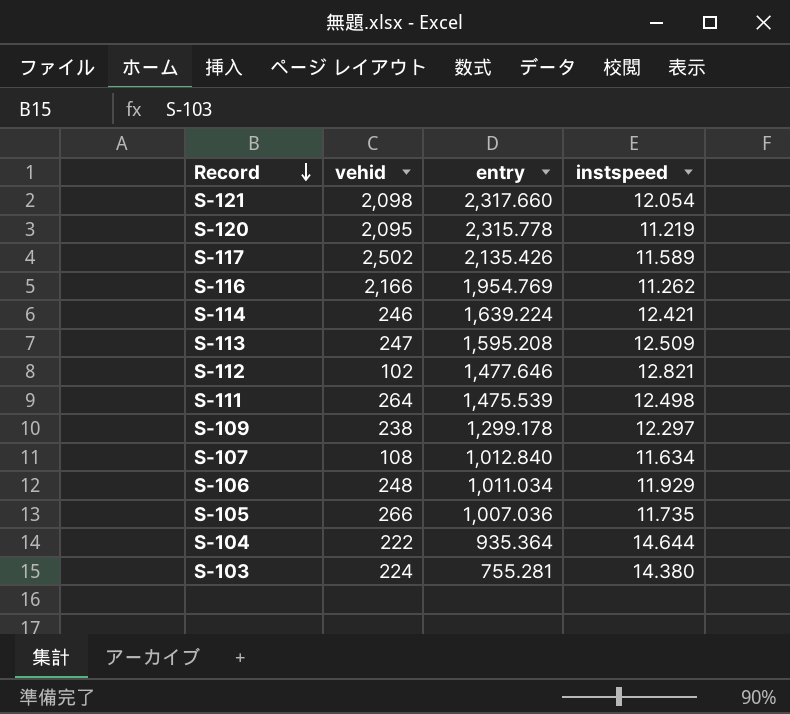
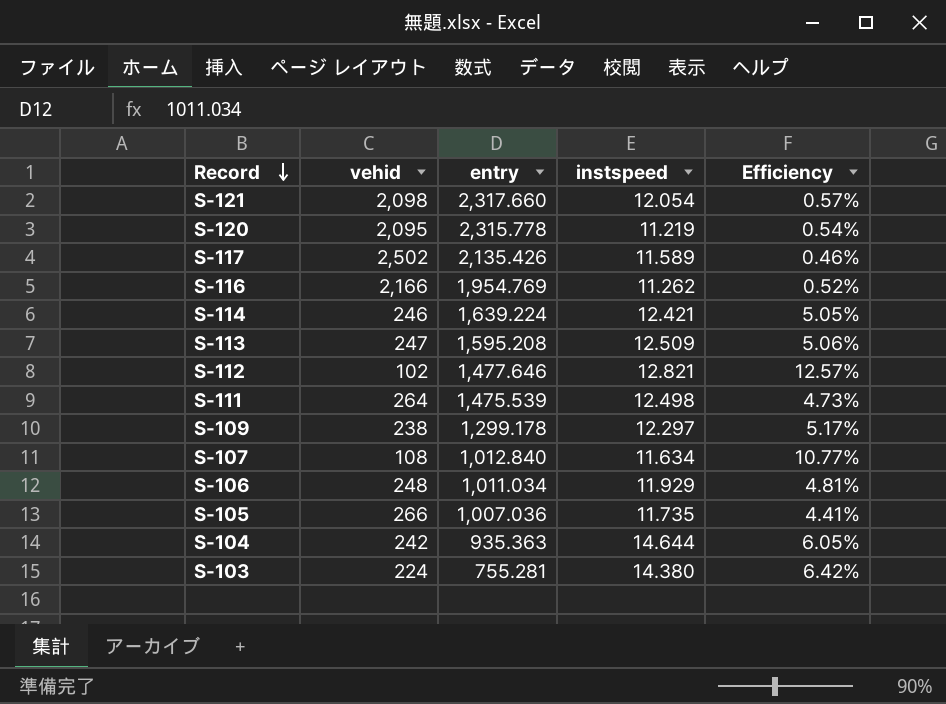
column Efficiency | formula: none -> [instspeed] / [vehid]
S-104 | vehid: 222 -> 242
S-104 | entry: 935.364 -> 935.363

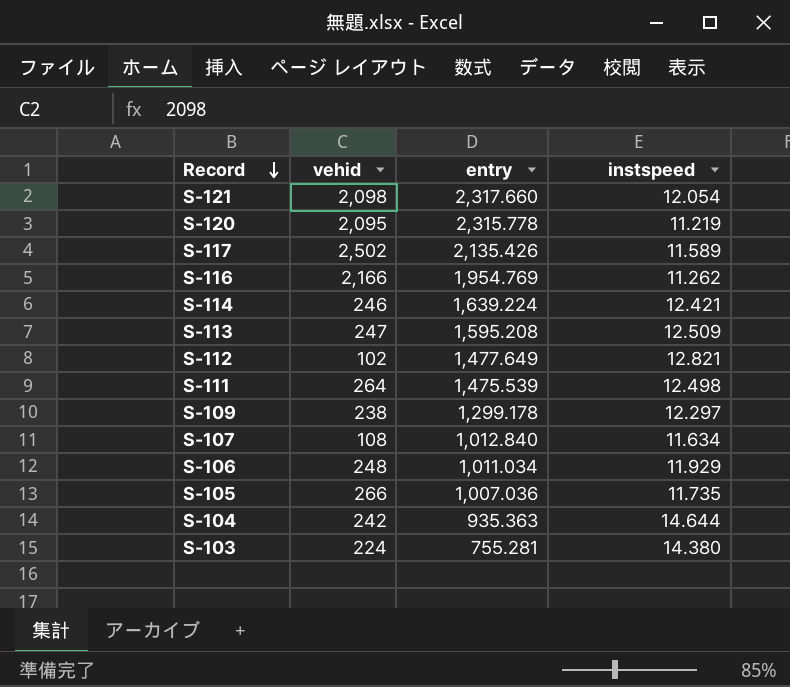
column Efficiency | formula: [instspeed] / [vehid] -> none
S-112 | entry: 1,477.646 -> 1,477.649

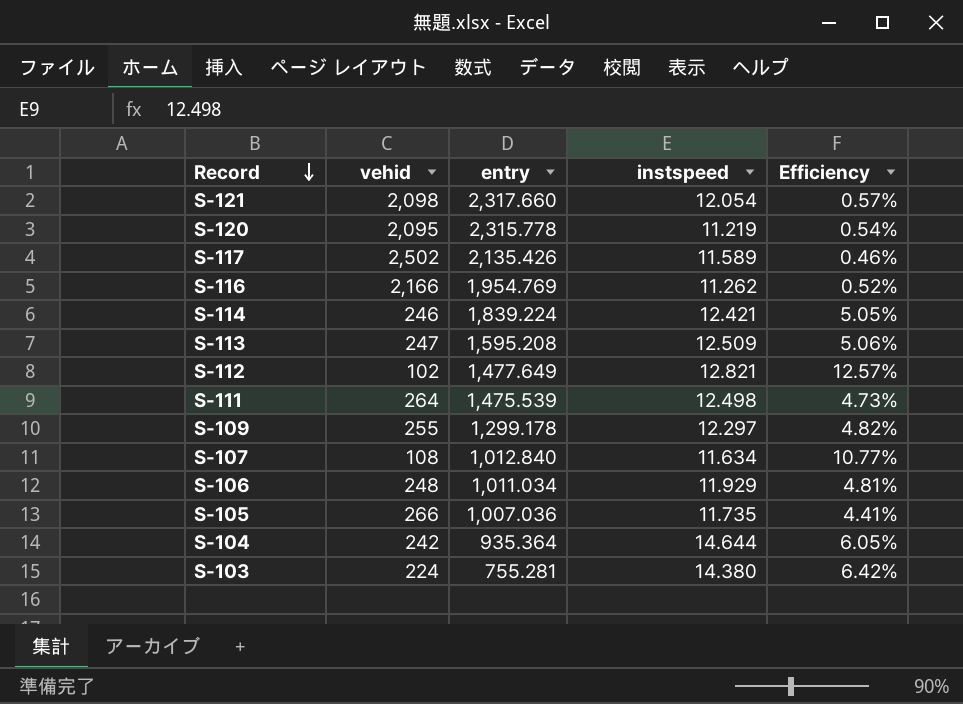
column Efficiency | formula: none -> [instspeed] / [vehid]
S-114 | entry: 1,639.224 -> 1,839.224
S-109 | vehid: 238 -> 255
S-104 | entry: 935.363 -> 935.364

